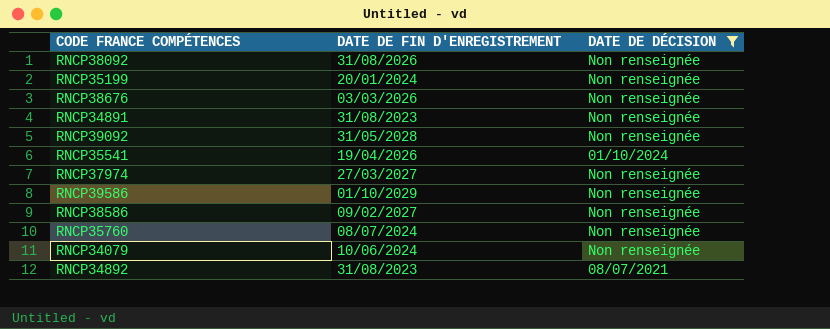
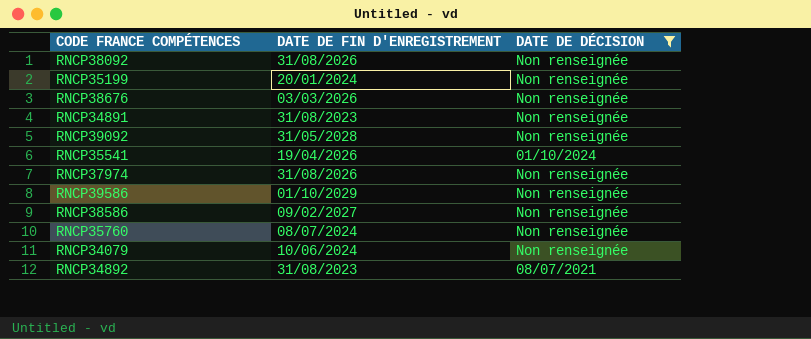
RNCP37974 | DATE DE FIN D'ENREGISTREMENT: 27/03/2027 -> 31/08/2026

